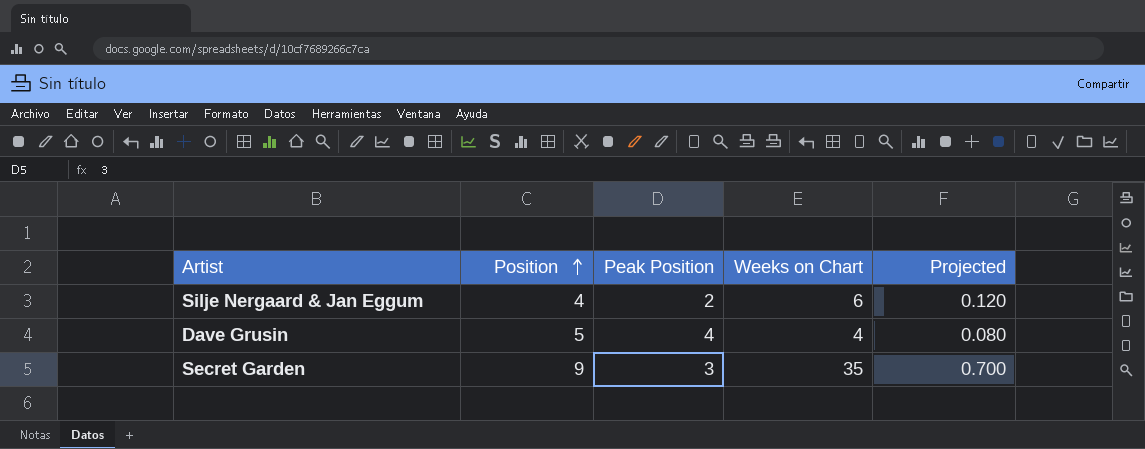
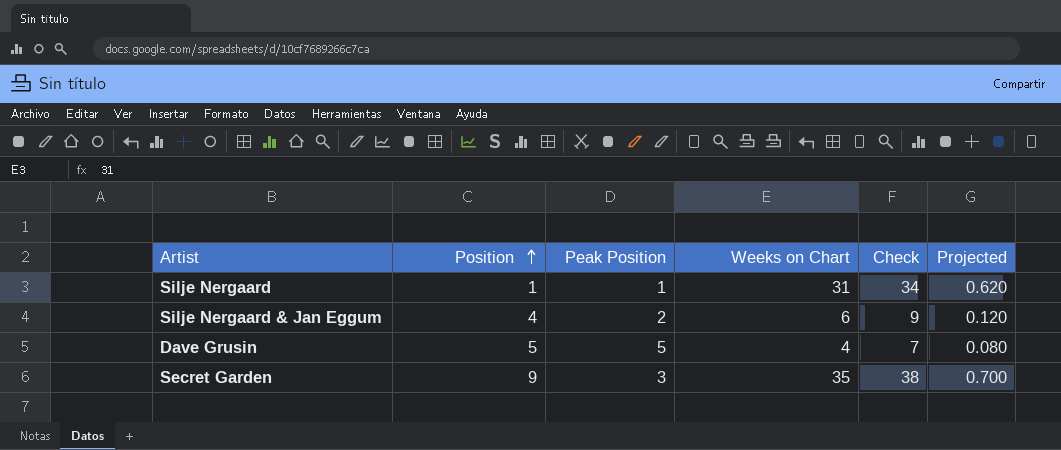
column Check | formula: none -> [Weeks on Chart] + 3
row Silje Nergaard: none -> 1 | 1 | 31 | 34 | 0.620
Dave Grusin | Peak Position: 4 -> 5

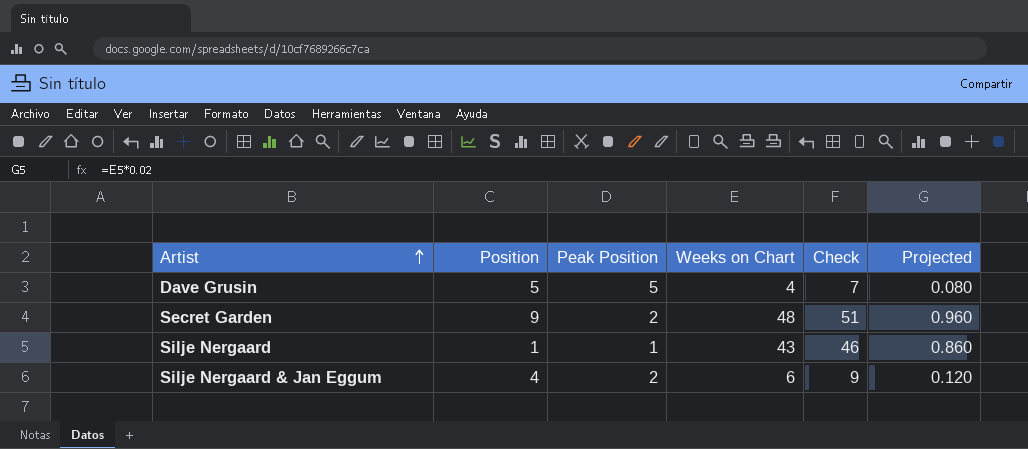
row order: Position ascending -> Artist ascending
Secret Garden | Peak Position: 3 -> 2
Secret Garden | Weeks on Chart: 35 -> 48
Secret Garden | Check: 38 -> 51
Secret Garden | Projected: 0.700 -> 0.960
Silje Nergaard | Weeks on Chart: 31 -> 43
Silje Nergaard | Check: 34 -> 46
Silje Nergaard | Projected: 0.620 -> 0.860

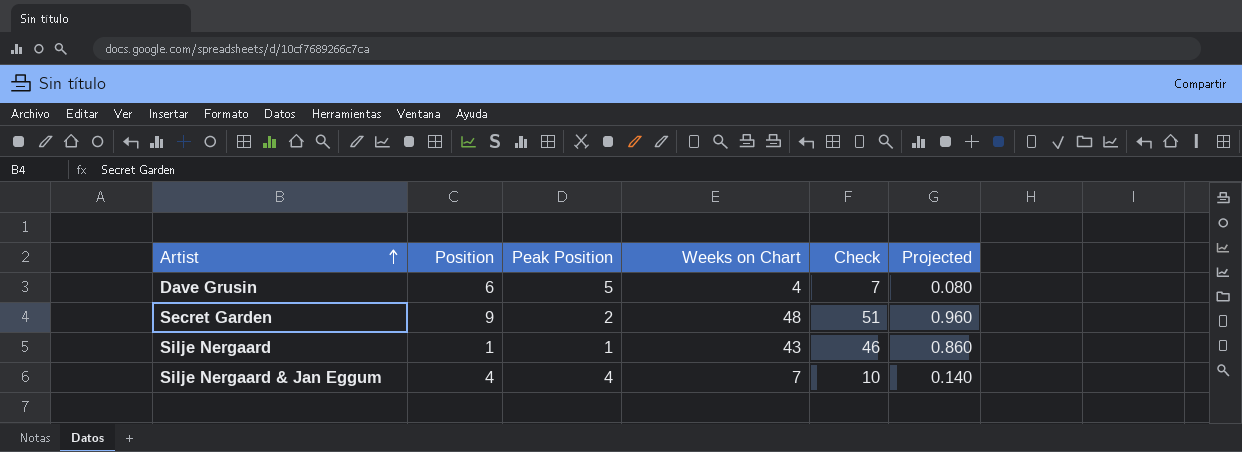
Dave Grusin | Position: 5 -> 6
Silje Nergaard & Jan Eggum | Peak Position: 2 -> 4
Silje Nergaard & Jan Eggum | Weeks on Chart: 6 -> 7
Silje Nergaard & Jan Eggum | Check: 9 -> 10
Silje Nergaard & Jan Eggum | Projected: 0.120 -> 0.140

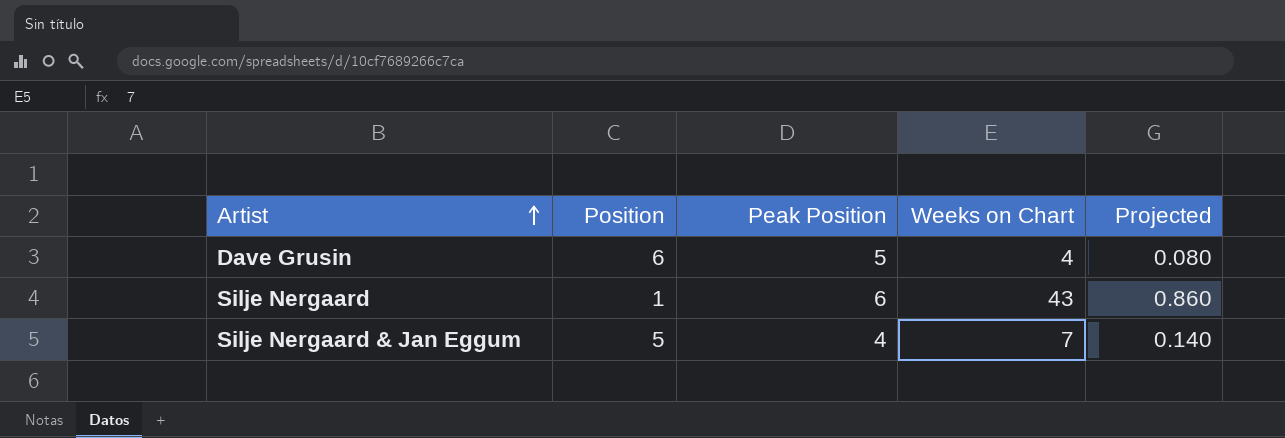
column Check | formula: [Weeks on Chart] + 3 -> none
row Secret Garden: 9 | 2 | 48 | 51 | 0.960 -> none
Silje Nergaard | Peak Position: 1 -> 6
Silje Nergaard & Jan Eggum | Position: 4 -> 5

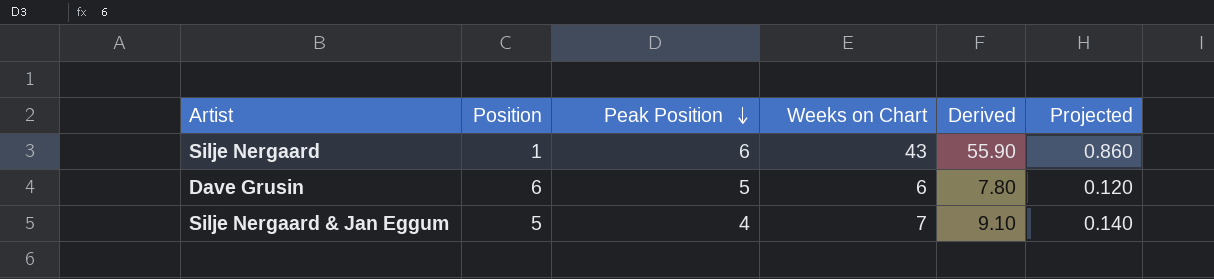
row order: Artist ascending -> Peak Position descending
column Derived | formula: none -> [Weeks on Chart] * 1.3
Dave Grusin | Weeks on Chart: 4 -> 6
Dave Grusin | Projected: 0.080 -> 0.120

